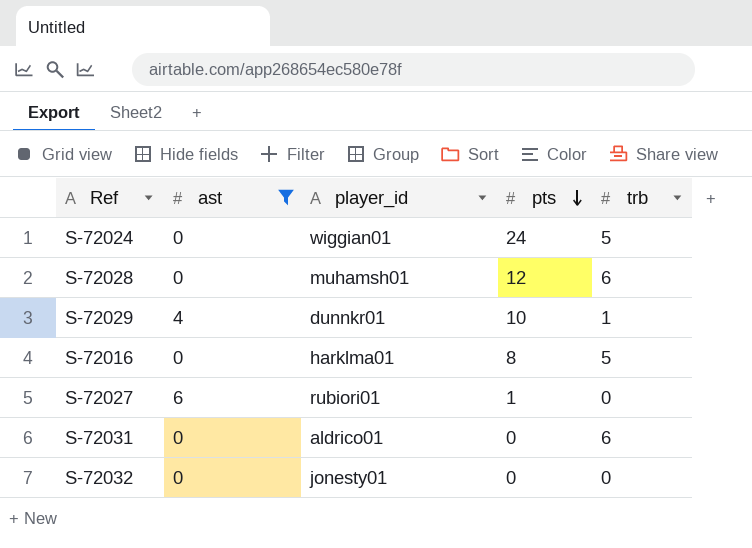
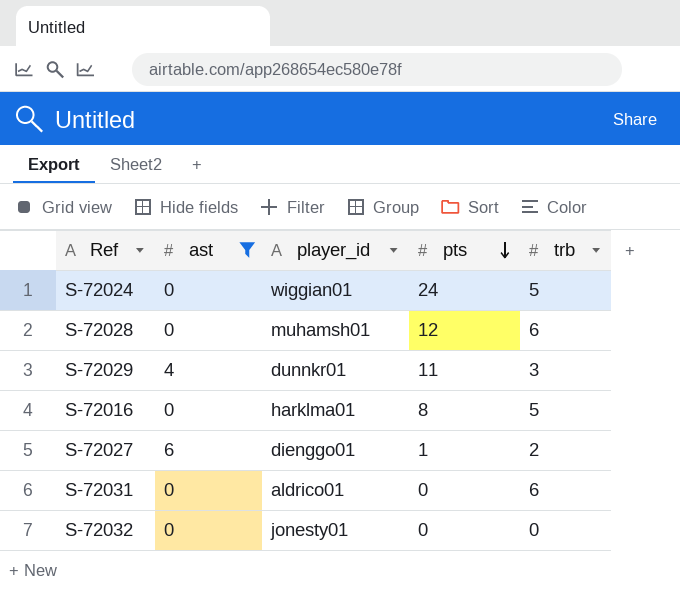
S-72029 | pts: 10 -> 11
S-72029 | trb: 1 -> 3
S-72027 | player_id: rubiori01 -> dienggo01
S-72027 | trb: 0 -> 2

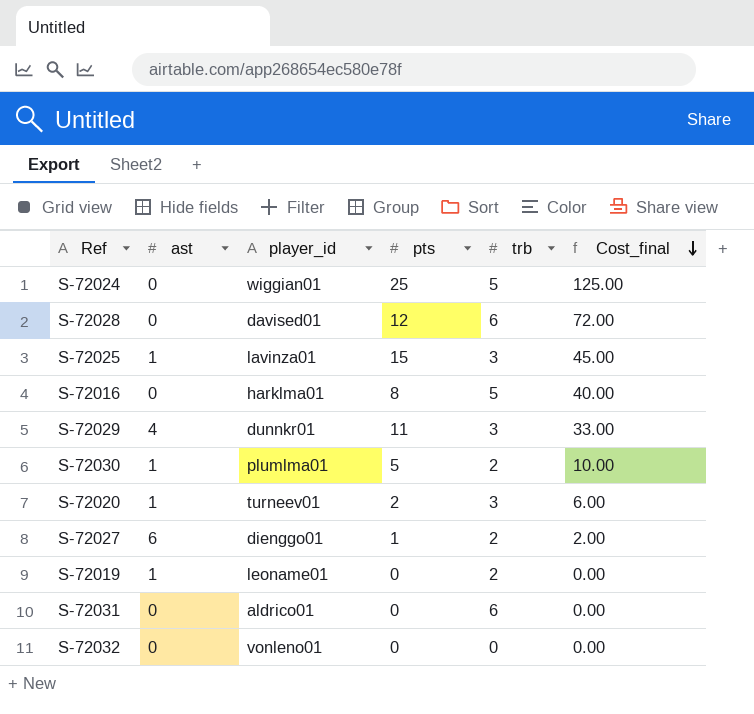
filter: ast != 1 -> none
row order: pts descending -> Cost_final descending
column Cost_final | formula: none -> [pts] * [trb]
S-72024 | pts: 24 -> 25
S-72028 | player_id: muhamsh01 -> davised01
S-72032 | player_id: jonesty01 -> vonleno01

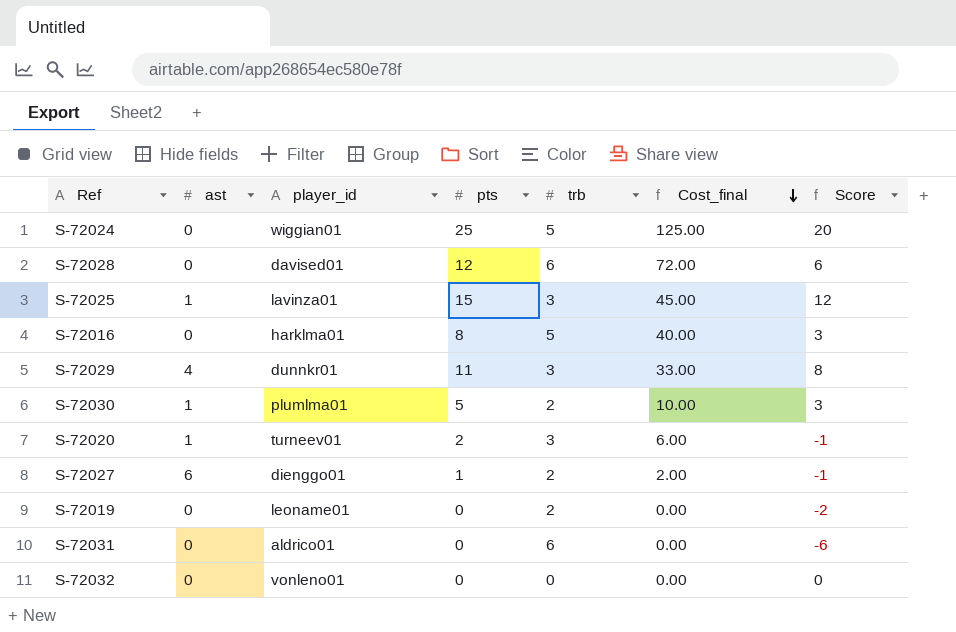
column Score | formula: none -> [pts] - [trb]
S-72019 | ast: 1 -> 0

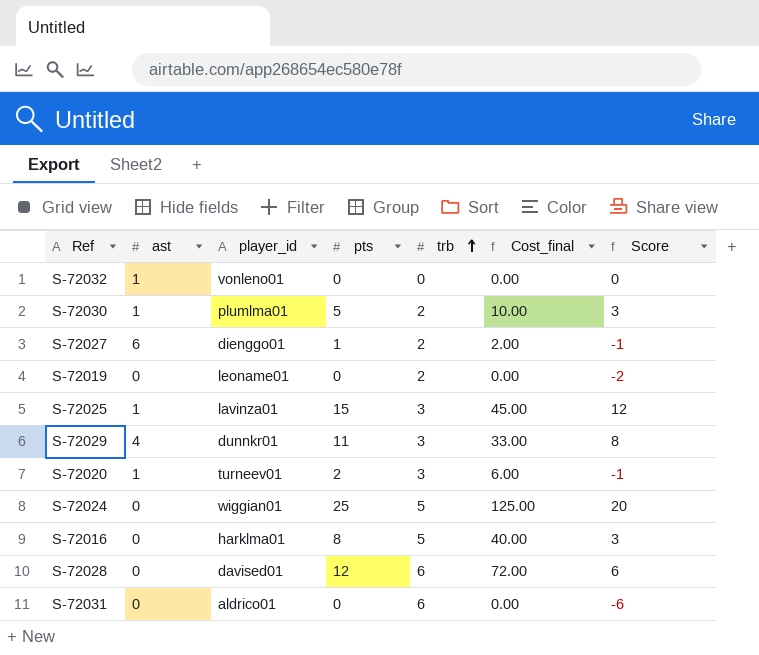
row order: Cost_final descending -> trb ascending
S-72032 | ast: 0 -> 1

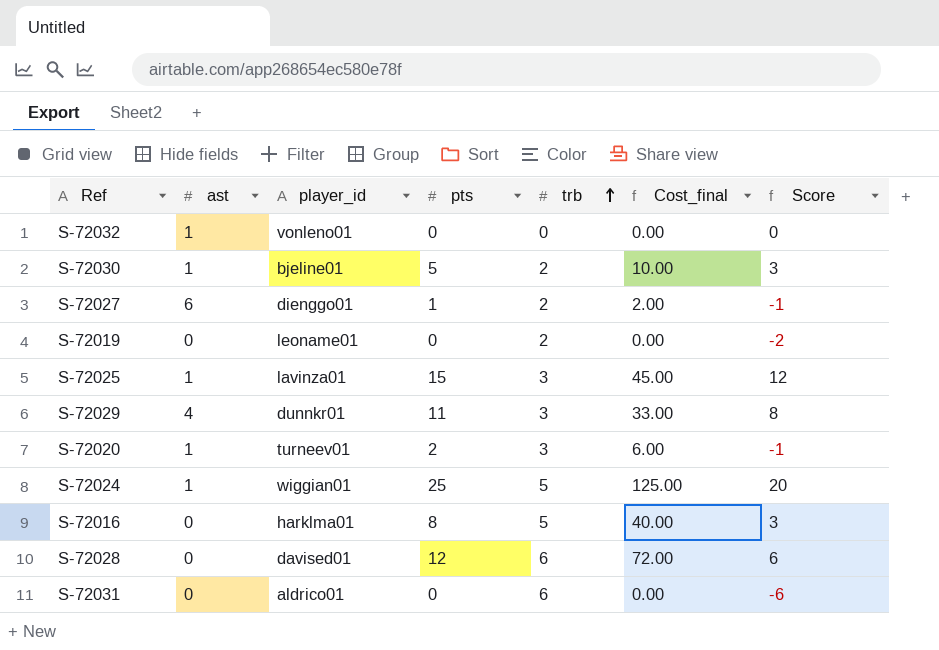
S-72030 | player_id: plumlma01 -> bjeline01
S-72024 | ast: 0 -> 1

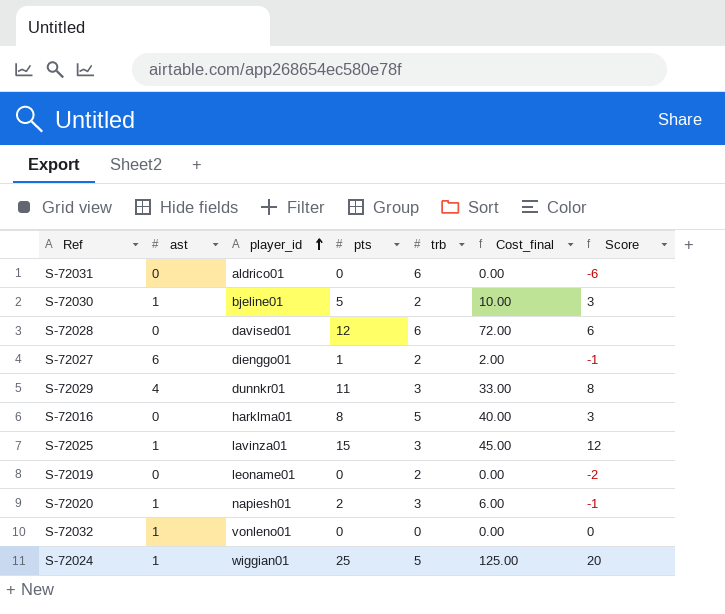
row order: trb ascending -> player_id ascending
S-72020 | player_id: turneev01 -> napiesh01

